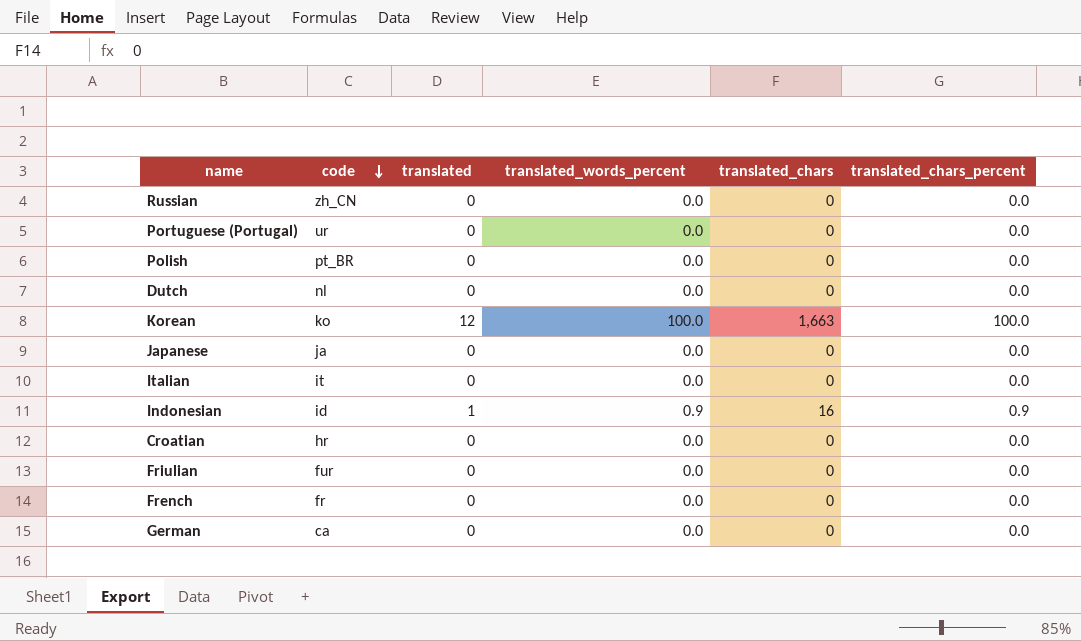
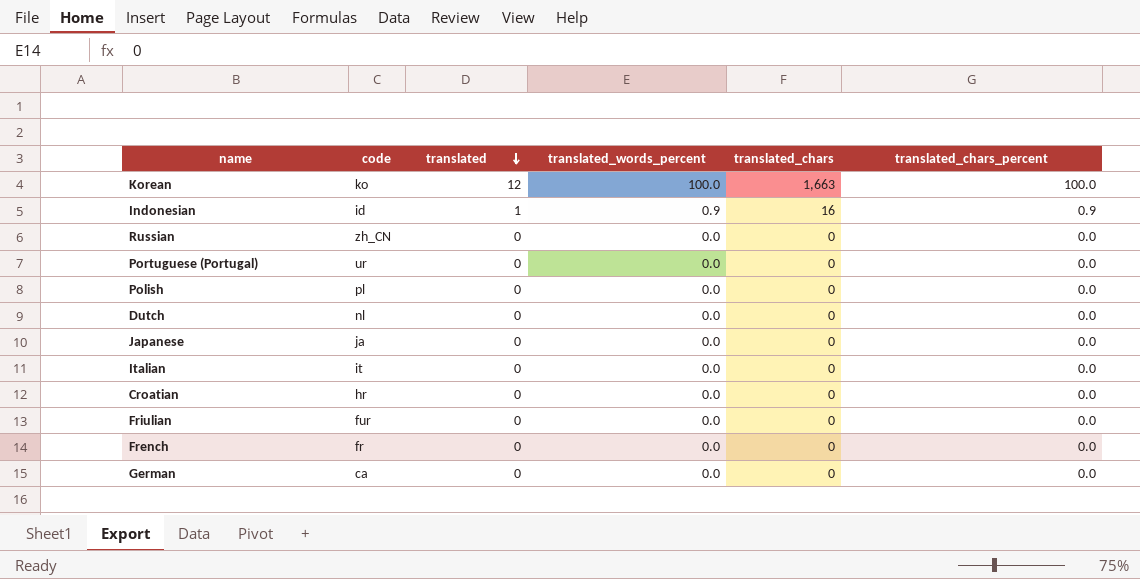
row order: code descending -> translated descending
Polish | code: pt_BR -> pl

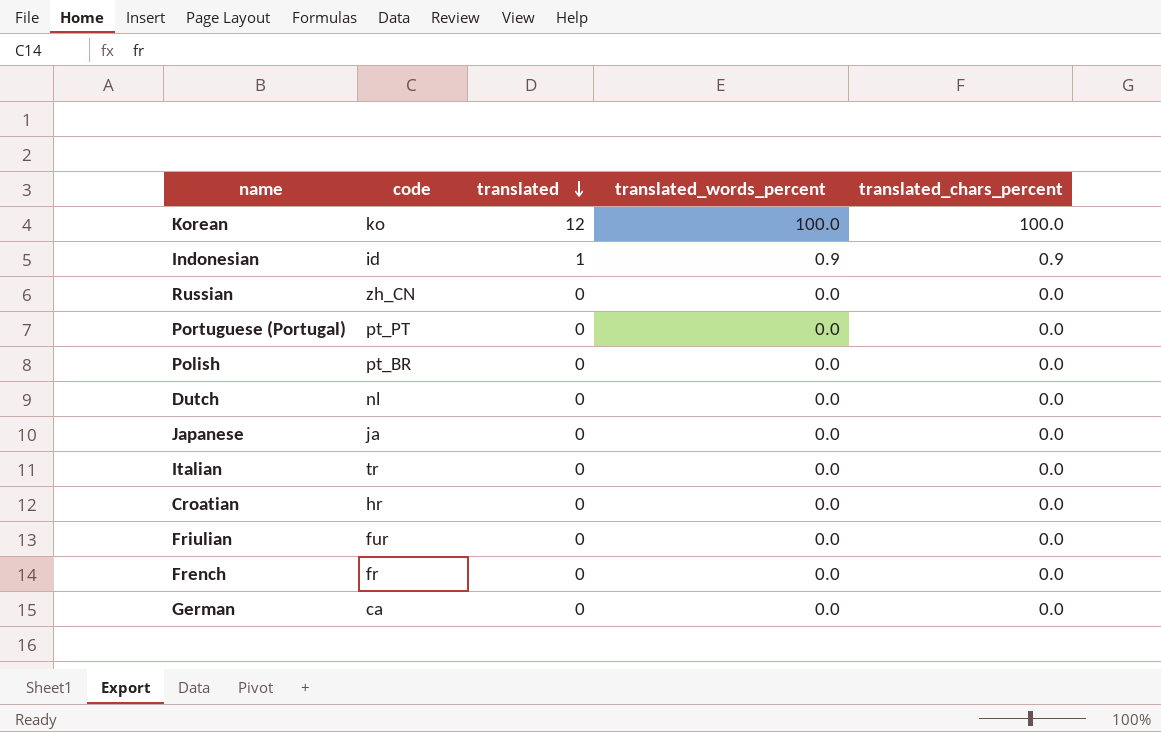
column translated_chars | position: 5 -> none
Portuguese (Portugal) | code: ur -> pt_PT
Polish | code: pl -> pt_BR
Italian | code: it -> tr

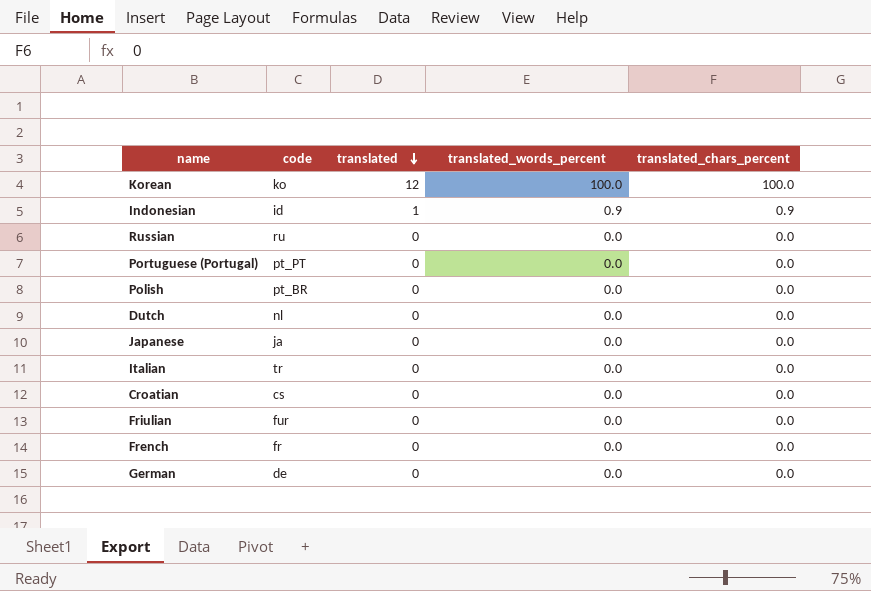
Russian | code: zh_CN -> ru
Croatian | code: hr -> cs
German | code: ca -> de

